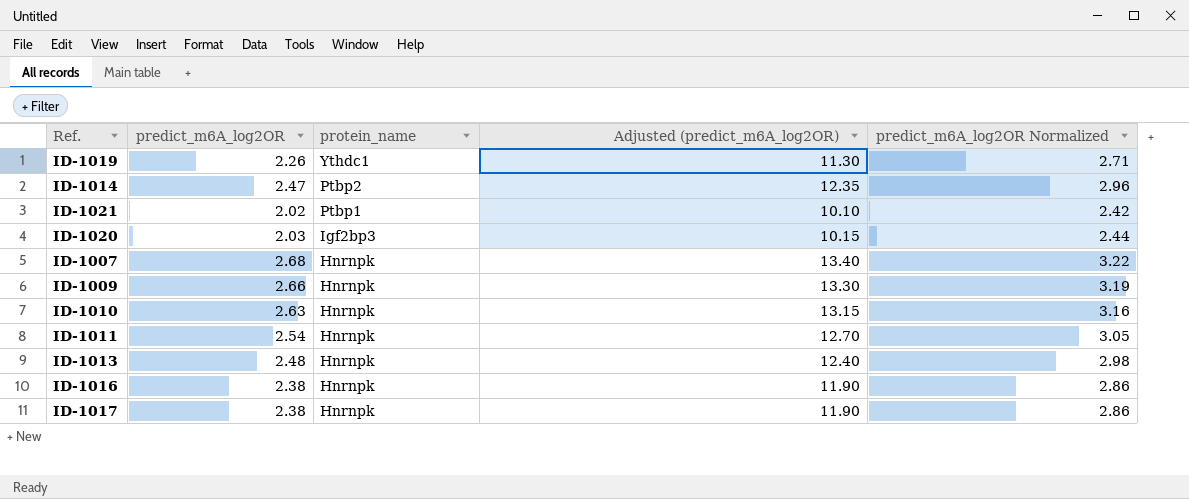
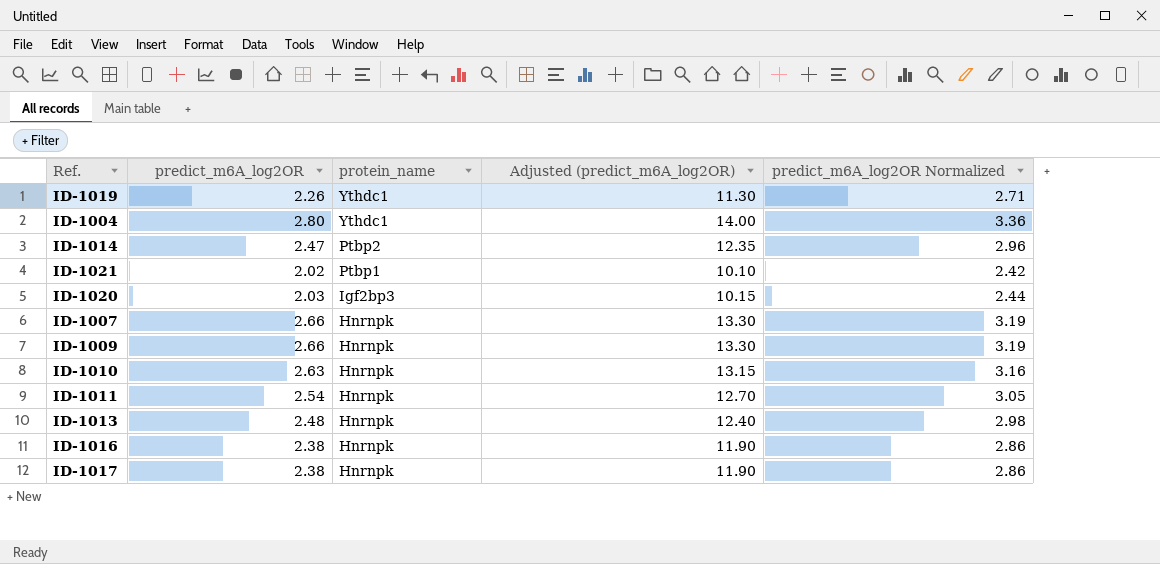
row ID-1004: none -> 2.80 | Ythdc1 | 14.00 | 3.36
ID-1007 | predict_m6A_log2OR: 2.68 -> 2.66
ID-1007 | Adjusted (predict_m6A_log2OR): 13.40 -> 13.30
ID-1007 | predict_m6A_log2OR Normalized: 3.22 -> 3.19

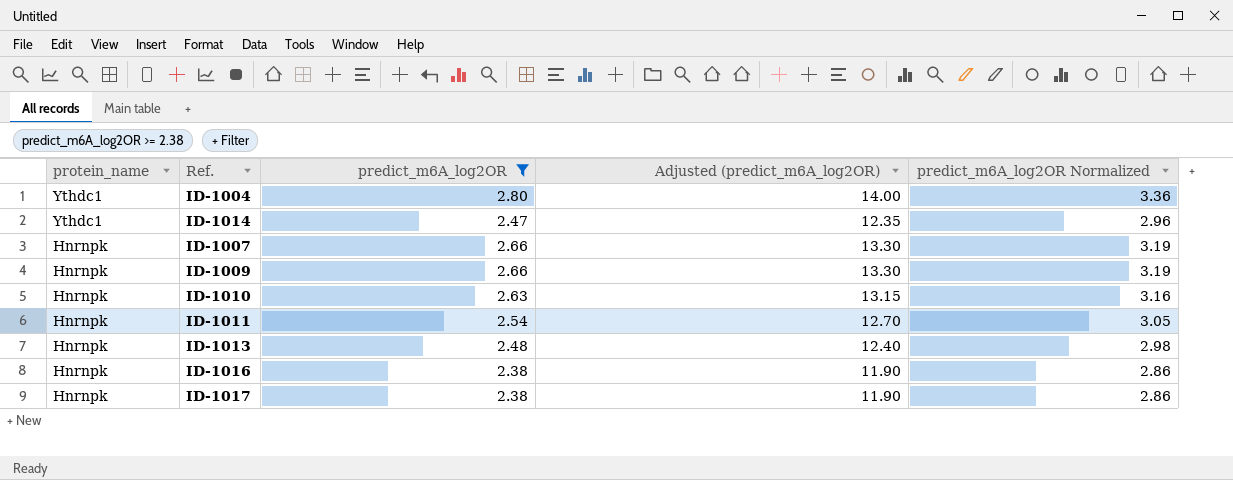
filter: none -> predict_m6A_log2OR >= 2.38
column protein_name | position: 3 -> 1
ID-1014 | protein_name: Ptbp2 -> Ythdc1

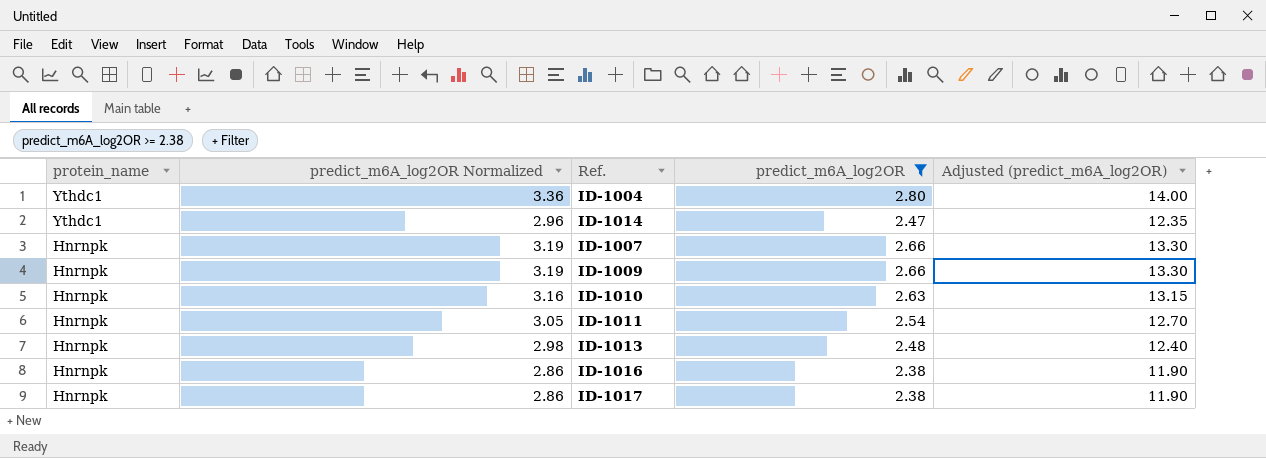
column predict_m6A_log2OR Normalized | position: 5 -> 2

